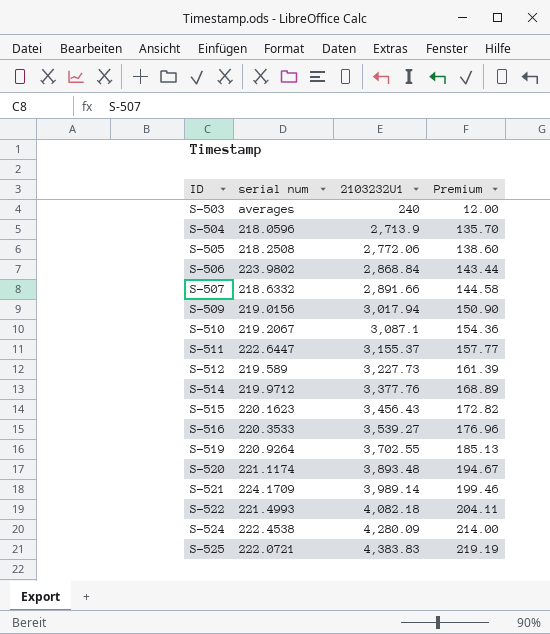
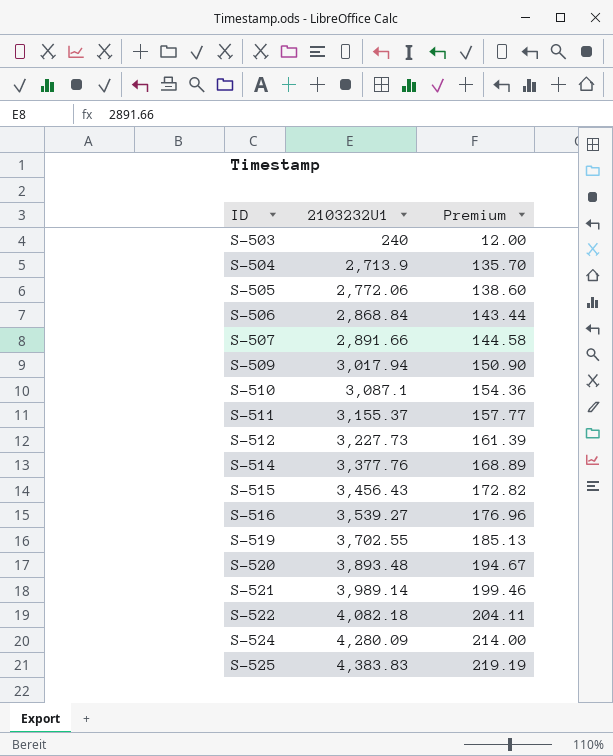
column serial num | position: 2 -> none

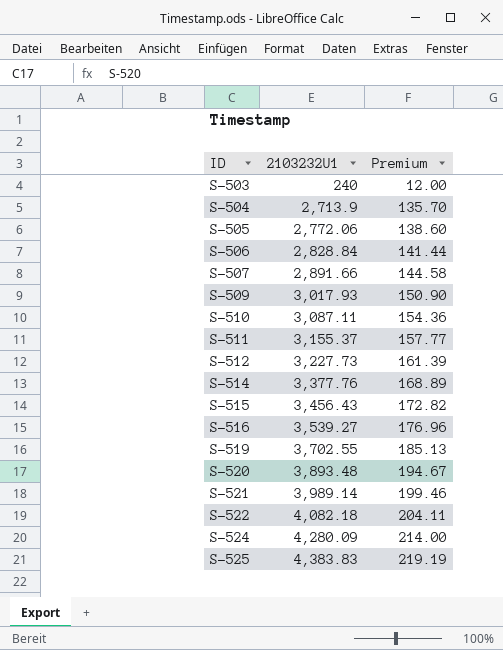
S-506 | 2103232U1: 2,868.84 -> 2,828.84
S-506 | Premium: 143.44 -> 141.44
S-509 | 2103232U1: 3,017.94 -> 3,017.93
S-510 | 2103232U1: 3,087.1 -> 3,087.11

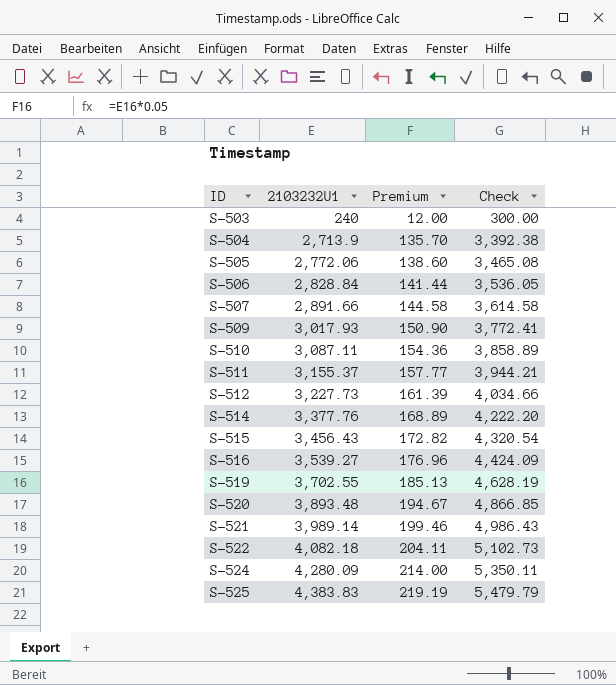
column Check | formula: none -> [2103232U1] * 1.25

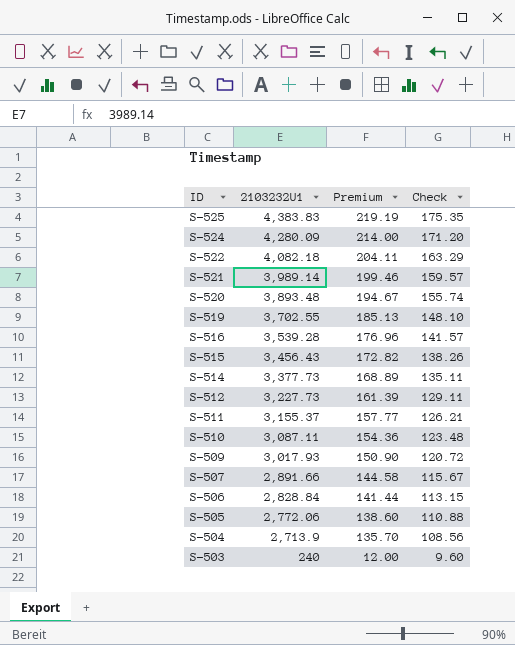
row order: ID ascending -> ID descending
column Check | formula: [2103232U1] * 1.25 -> [2103232U1] * 0.04
S-516 | 2103232U1: 3,539.27 -> 3,539.28
S-514 | 2103232U1: 3,377.76 -> 3,377.73

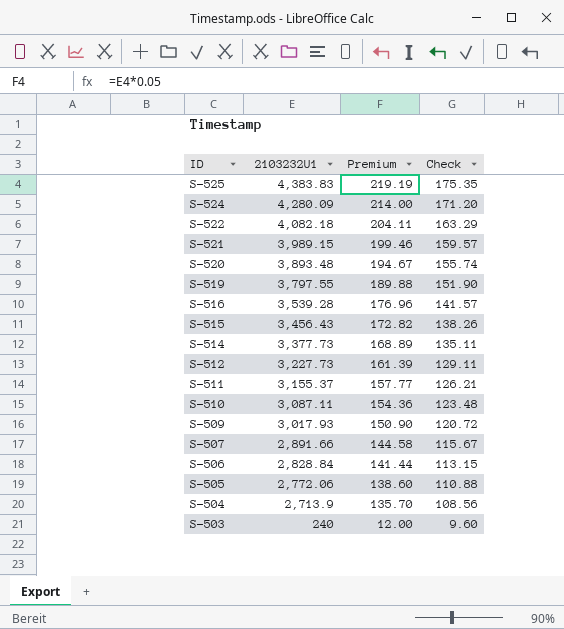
S-521 | 2103232U1: 3,989.14 -> 3,989.15
S-519 | 2103232U1: 3,702.55 -> 3,797.55
S-519 | Premium: 185.13 -> 189.88
S-519 | Check: 148.10 -> 151.90

